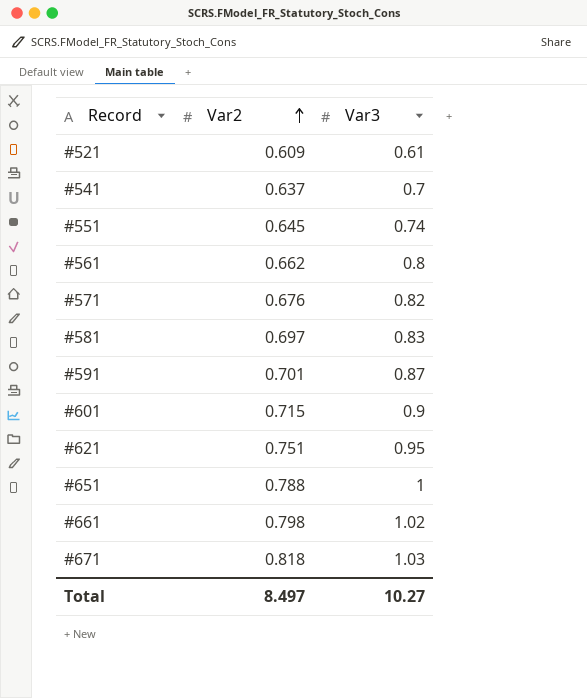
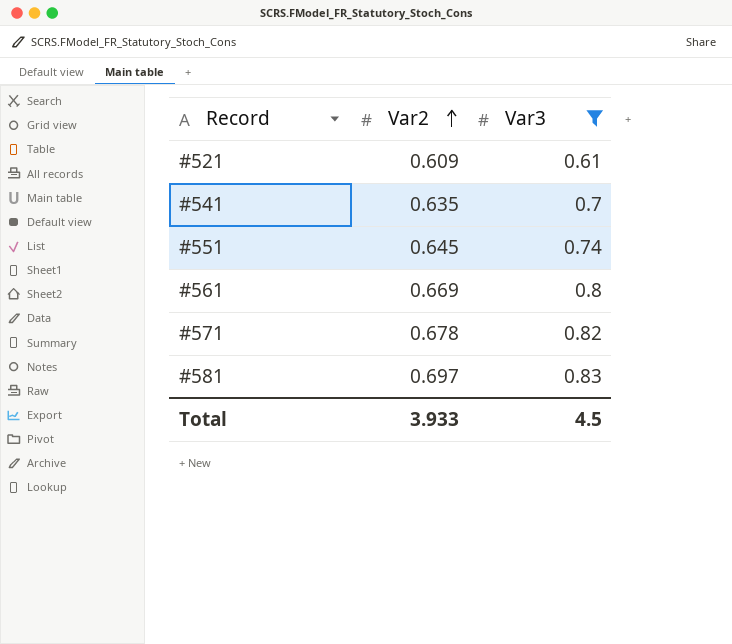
filter: none -> Var3 <= 0.83
#541 | Var2: 0.637 -> 0.635
#561 | Var2: 0.662 -> 0.669
#571 | Var2: 0.676 -> 0.678
Total | Var2: 8.497 -> 3.933
Total | Var3: 10.27 -> 4.5

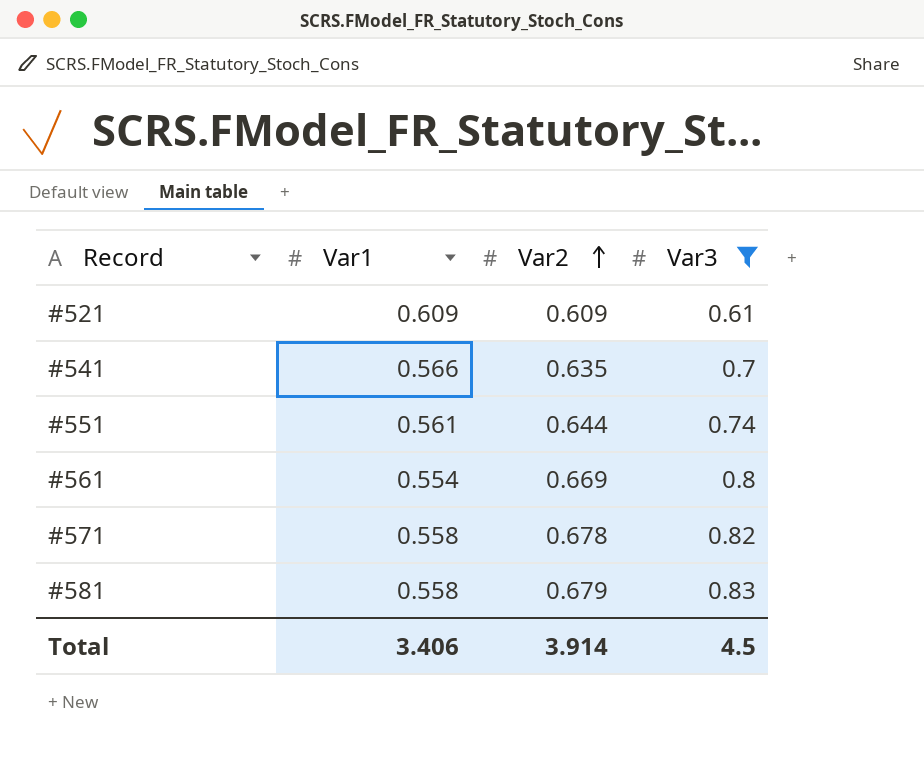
column Var1 | position: none -> 2
#551 | Var2: 0.645 -> 0.644
#581 | Var2: 0.697 -> 0.679
Total | Var2: 3.933 -> 3.914

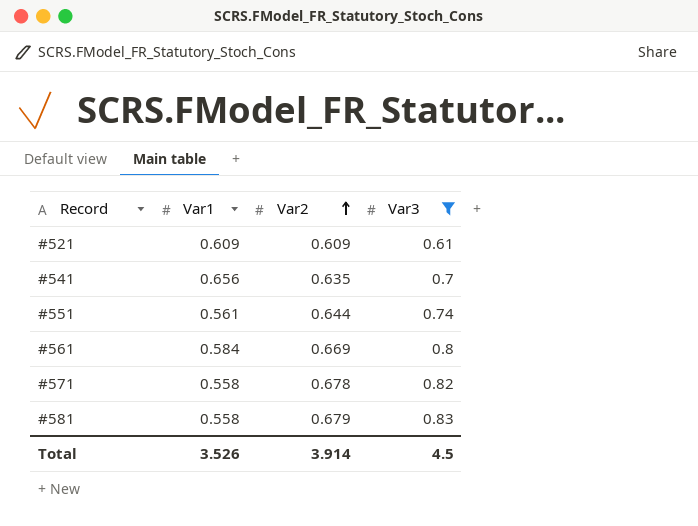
#541 | Var1: 0.566 -> 0.656
#561 | Var1: 0.554 -> 0.584
Total | Var1: 3.406 -> 3.526

